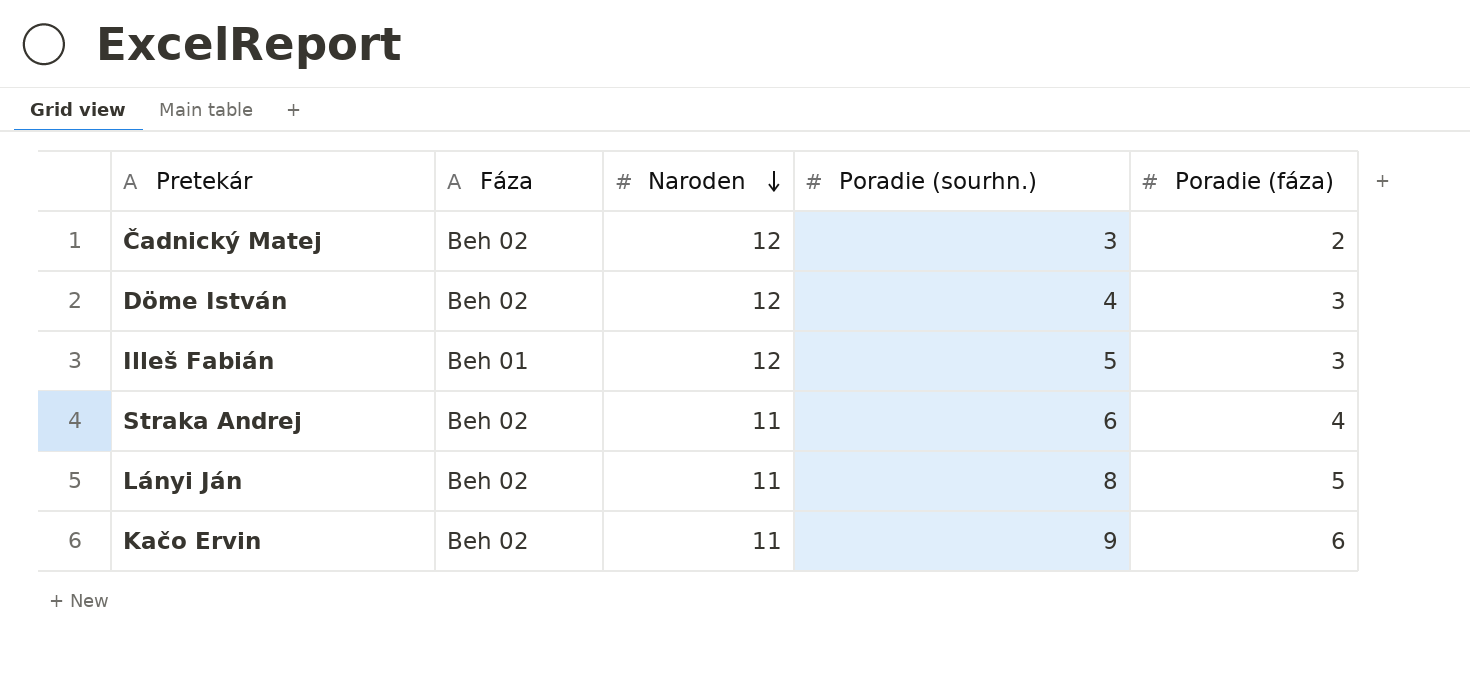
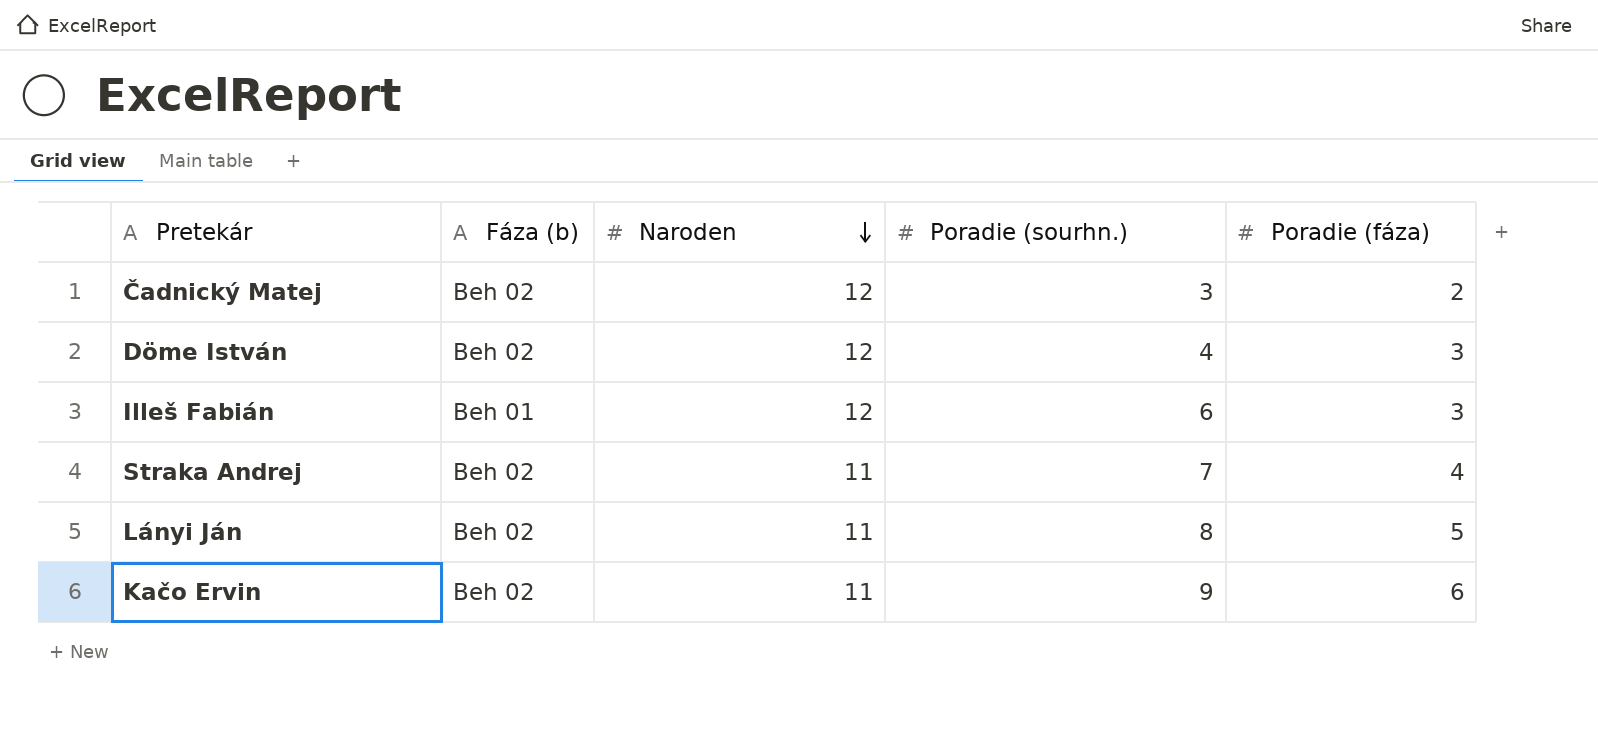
column name: Fáza -> Fáza (b)
Illeš Fabián | Poradie (sourhn.): 5 -> 6
Straka Andrej | Poradie (sourhn.): 6 -> 7

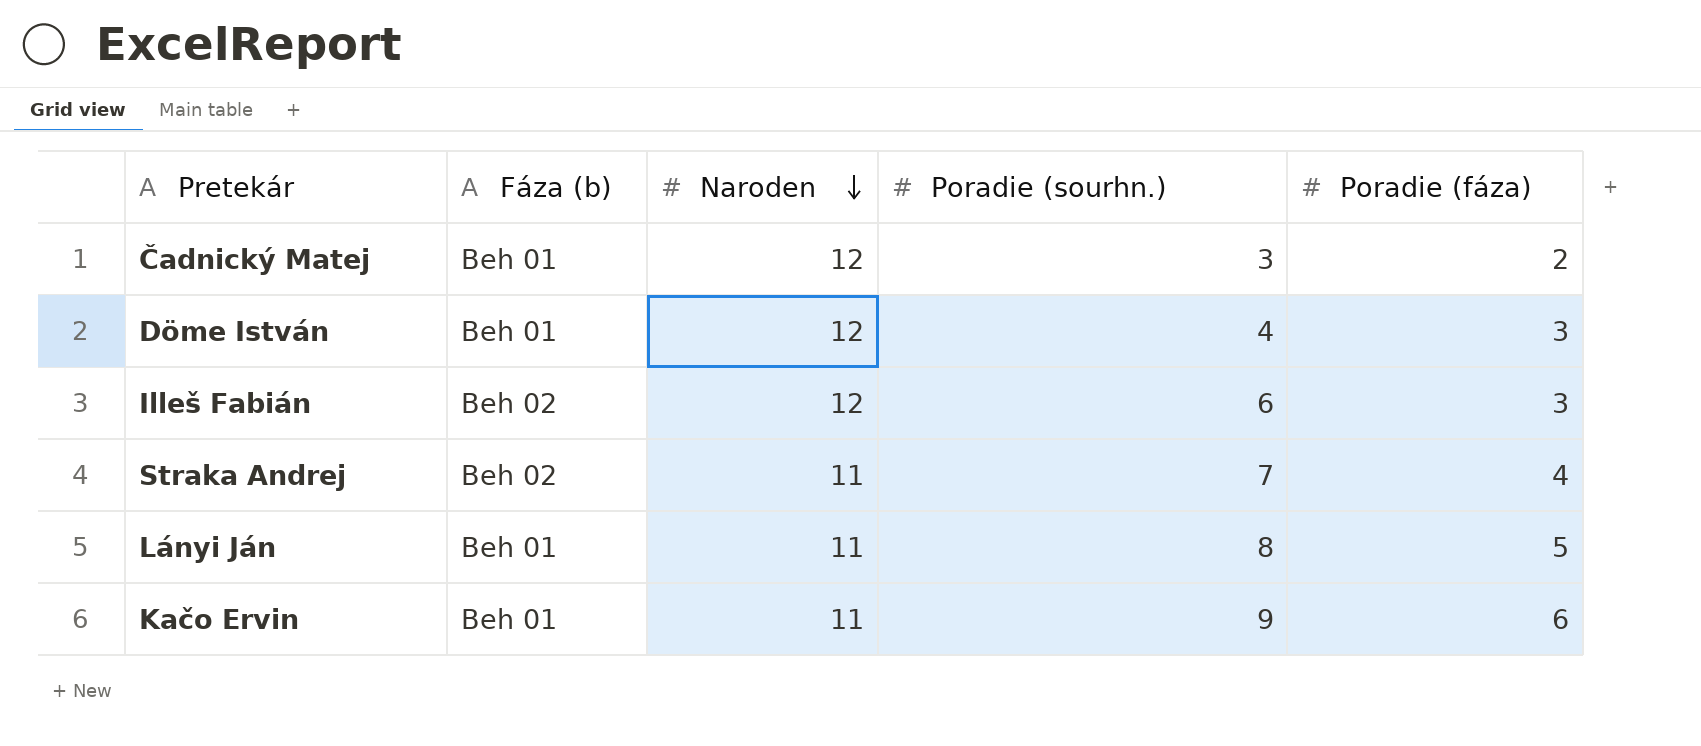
Čadnický Matej | Fáza (b): Beh 02 -> Beh 01
Döme István | Fáza (b): Beh 02 -> Beh 01
Illeš Fabián | Fáza (b): Beh 01 -> Beh 02
Lányi Ján | Fáza (b): Beh 02 -> Beh 01
Kačo Ervin | Fáza (b): Beh 02 -> Beh 01

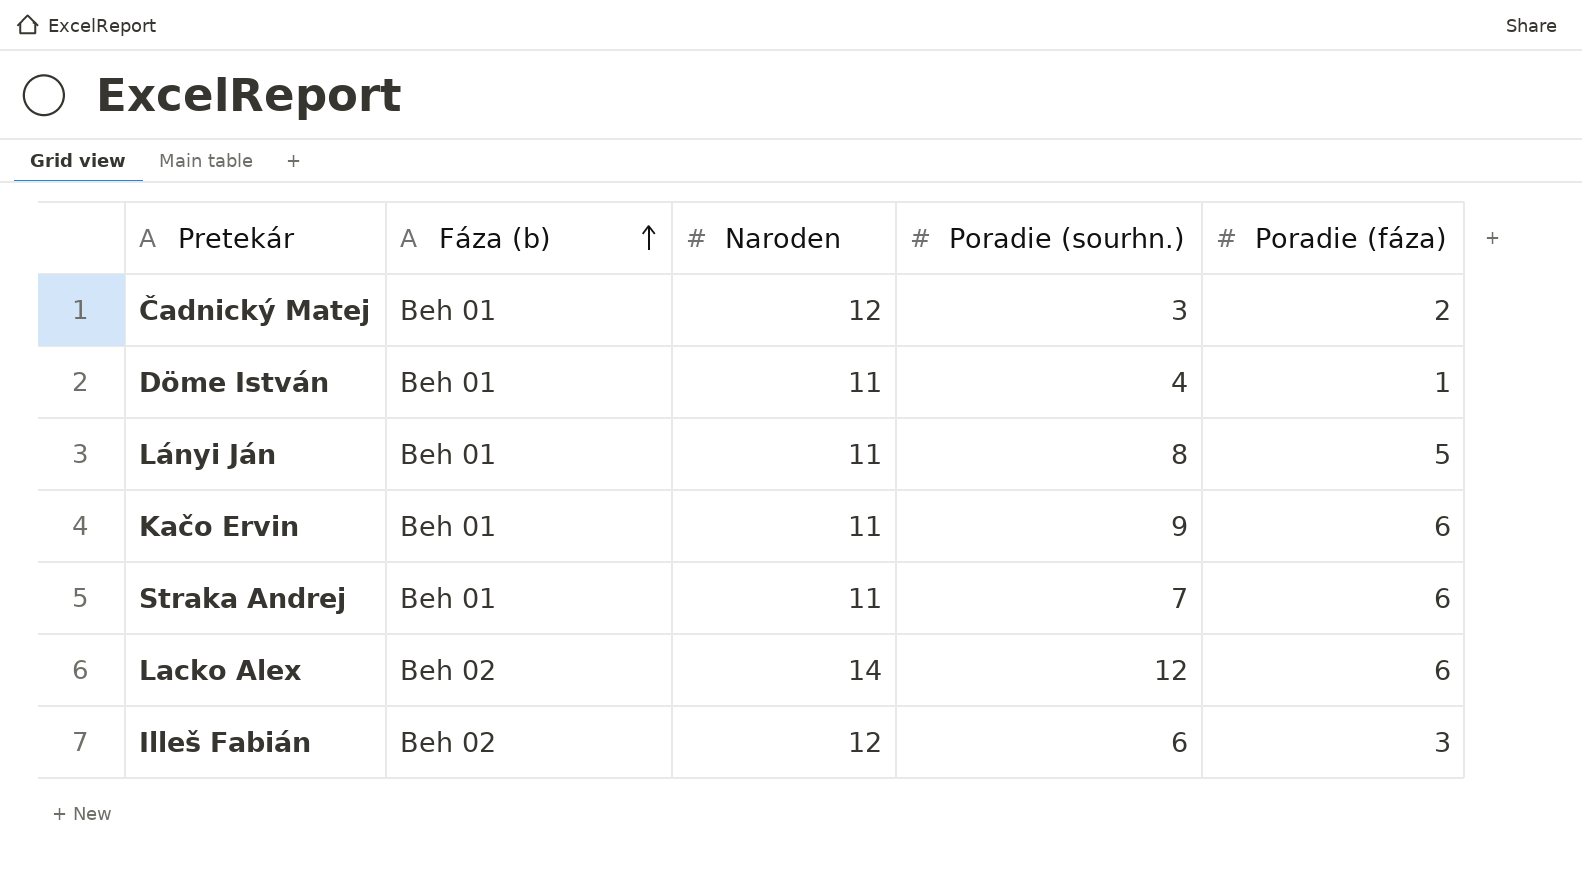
row order: Naroden descending -> Fáza (b) ascending
Döme István | Naroden: 12 -> 11
Döme István | Poradie (fáza): 3 -> 1
Straka Andrej | Fáza (b): Beh 02 -> Beh 01
Straka Andrej | Poradie (fáza): 4 -> 6
row Lacko Alex: none -> Beh 02 | 14 | 12 | 6

